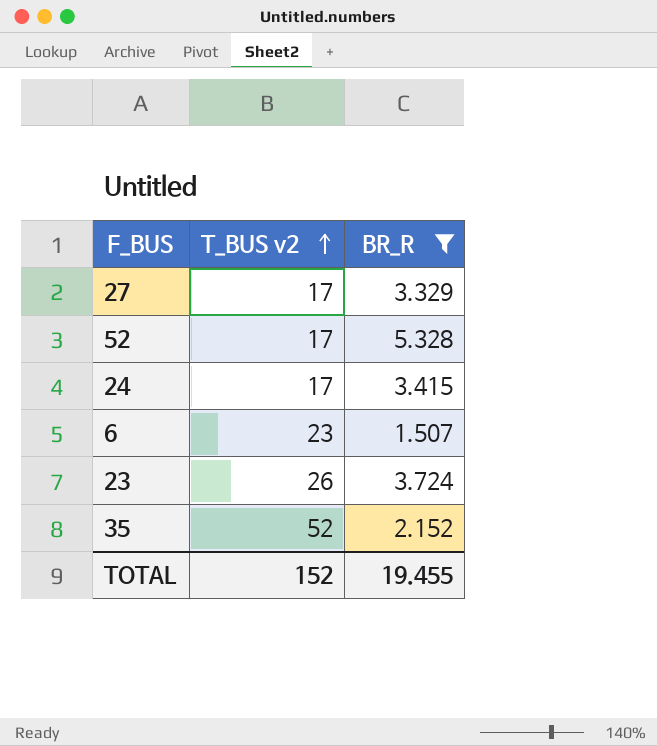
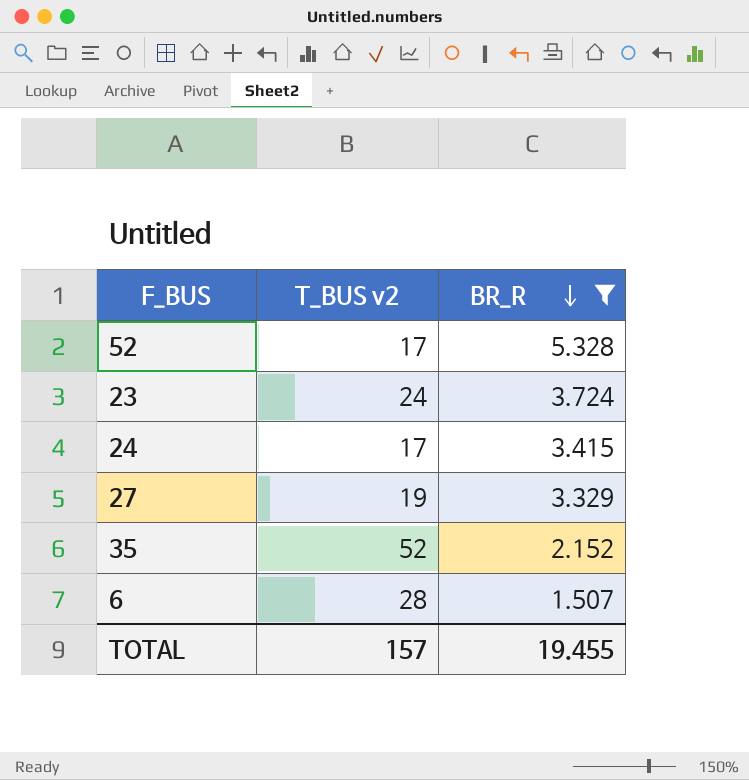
row order: T_BUS v2 ascending -> BR_R descending
23 | T_BUS v2: 26 -> 24
27 | T_BUS v2: 17 -> 19
6 | T_BUS v2: 23 -> 28
TOTAL | T_BUS v2: 152 -> 157

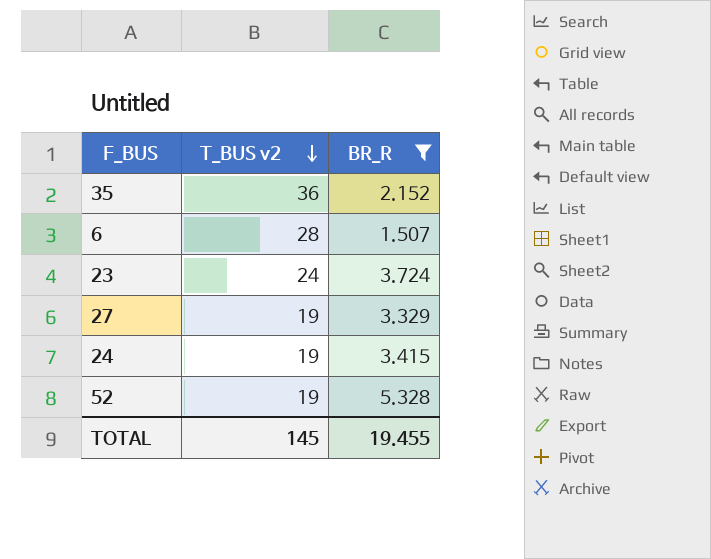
row order: BR_R descending -> T_BUS v2 descending
35 | T_BUS v2: 52 -> 36
24 | T_BUS v2: 17 -> 19
52 | T_BUS v2: 17 -> 19
TOTAL | T_BUS v2: 157 -> 145

